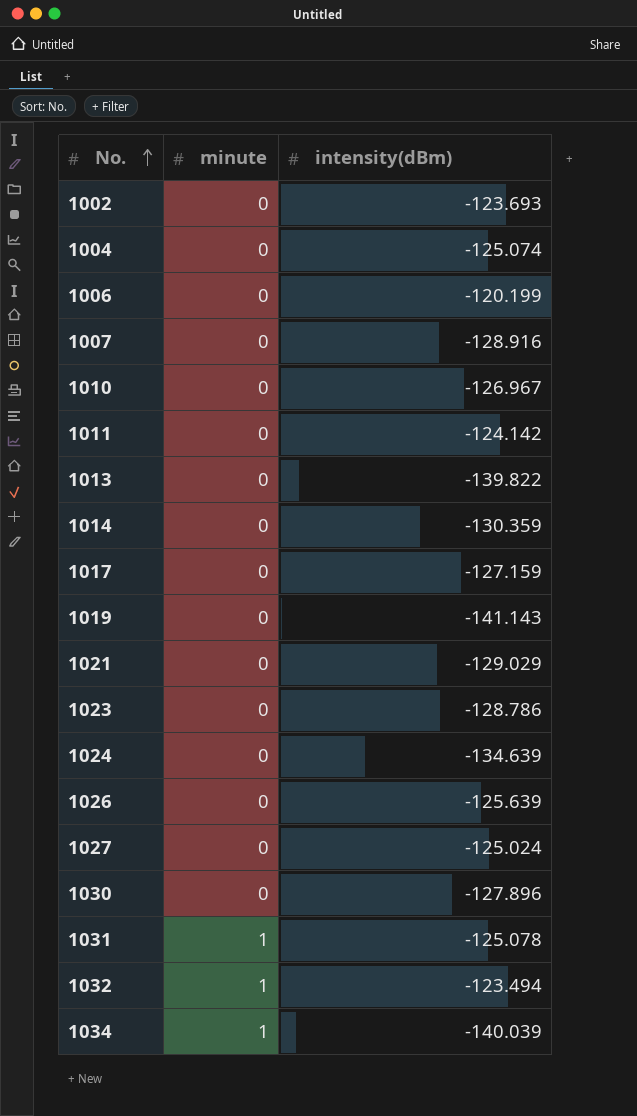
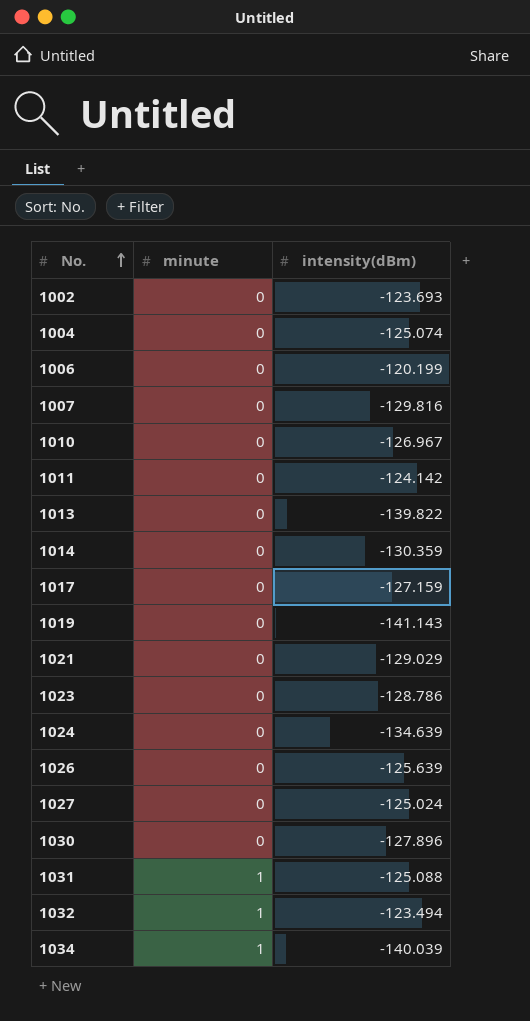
1007 | intensity(dBm): -128.916 -> -129.816
1031 | intensity(dBm): -125.078 -> -125.088

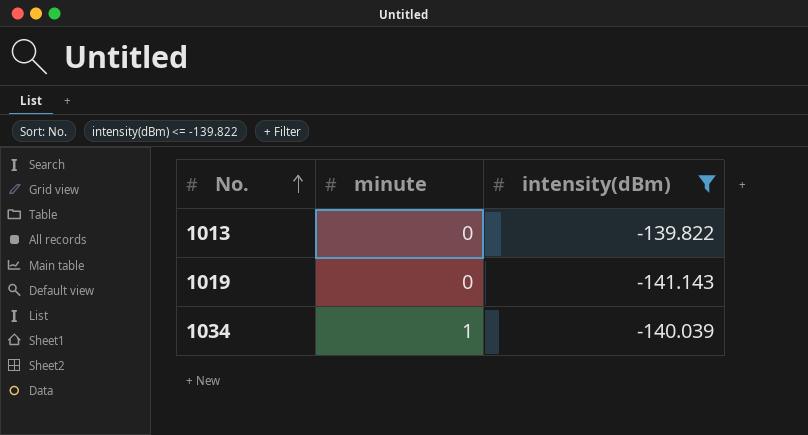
filter: none -> intensity(dBm) <= -139.822

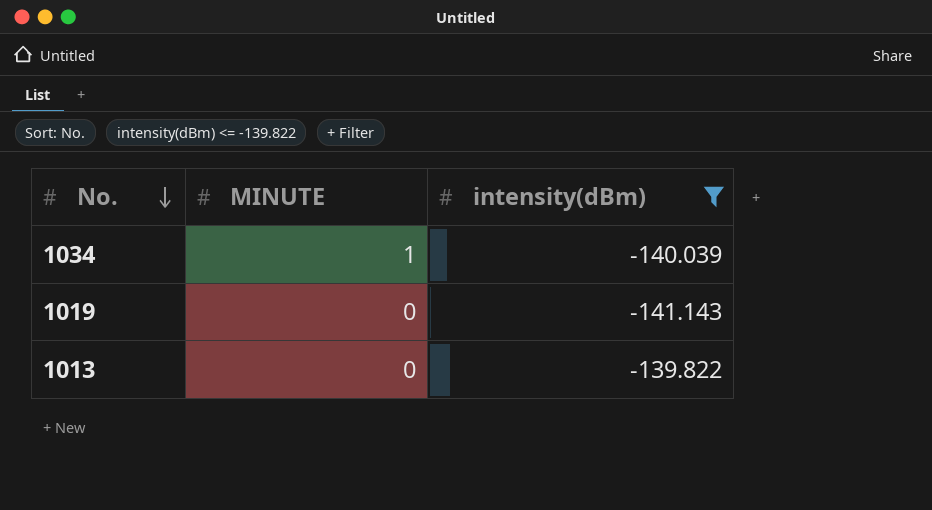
row order: No. ascending -> No. descending
column name: minute -> MINUTE

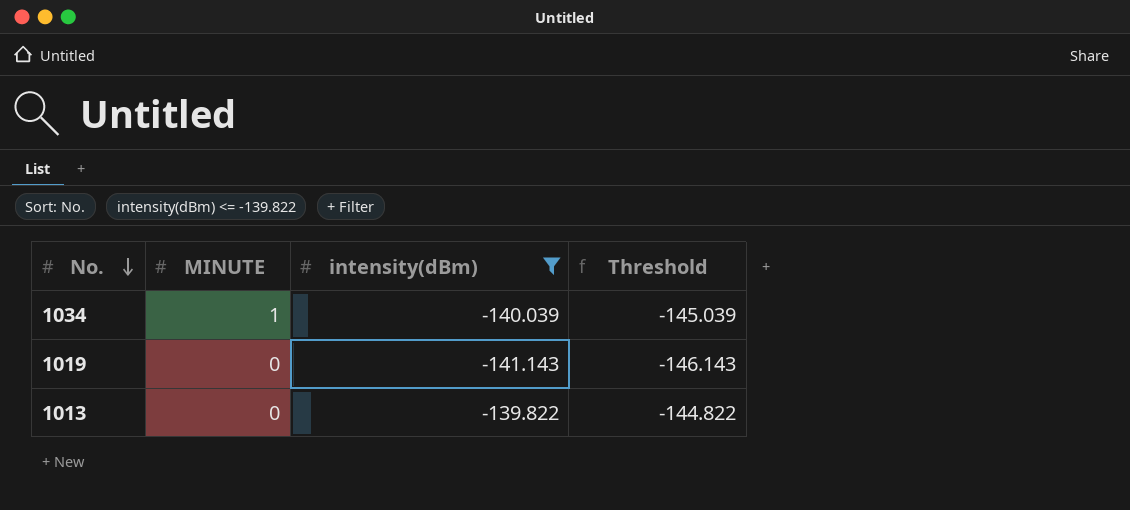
column Threshold | formula: none -> [intensity(dBm)] - 5

